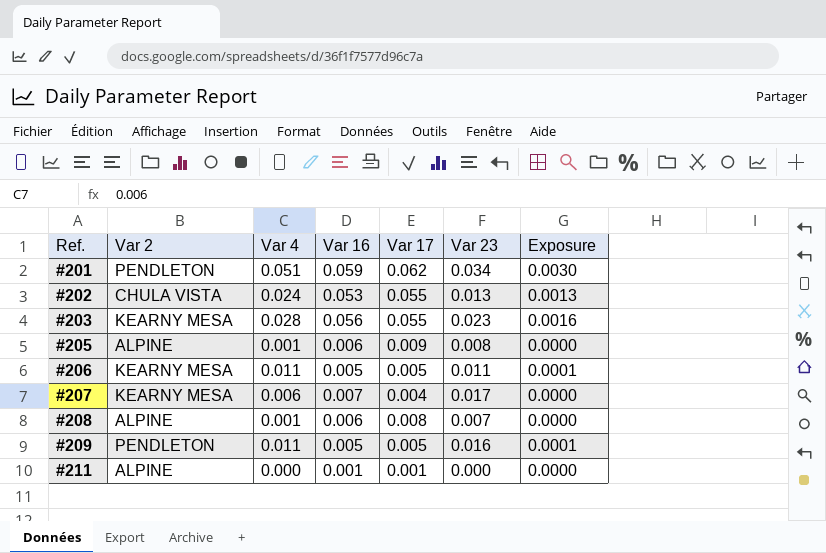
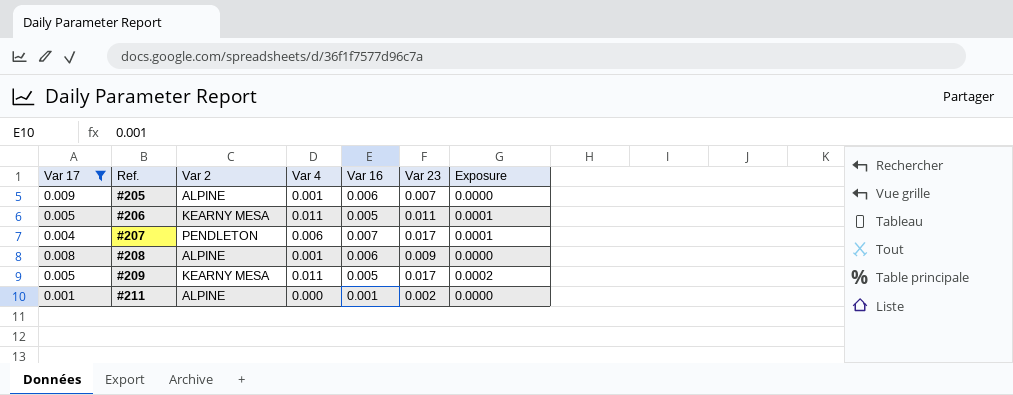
filter: none -> Var 17 <= 0.009
column Var 17 | position: 5 -> 1
column Exposure | formula: [Var 4] * [Var 16] -> [Var 4] * [Var 23]
#205 | Var 23: 0.008 -> 0.007
#207 | Var 2: KEARNY MESA -> PENDLETON
#208 | Var 23: 0.007 -> 0.009
#209 | Var 2: PENDLETON -> KEARNY MESA
#209 | Var 23: 0.016 -> 0.017
#211 | Var 23: 0.000 -> 0.002

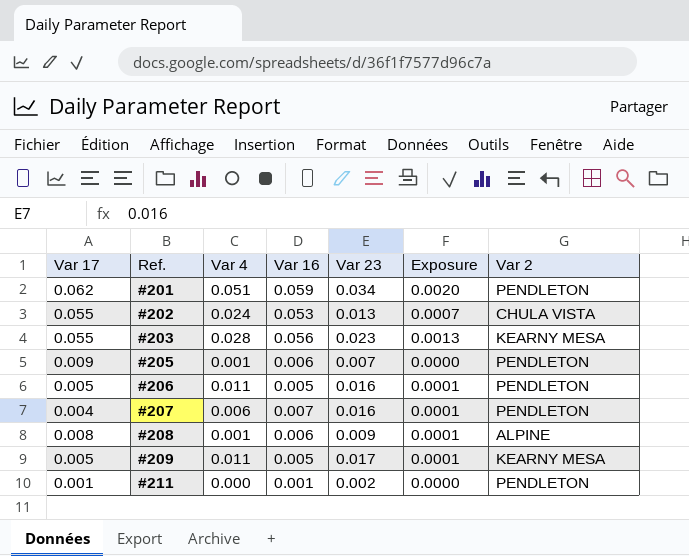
filter: Var 17 <= 0.009 -> none
column Exposure | formula: [Var 4] * [Var 23] -> [Var 16] * [Var 23]
column Var 2 | position: 3 -> 7
#205 | Var 2: ALPINE -> PENDLETON
#206 | Var 23: 0.011 -> 0.016
#206 | Var 2: KEARNY MESA -> PENDLETON
#207 | Var 23: 0.017 -> 0.016
#211 | Var 2: ALPINE -> PENDLETON

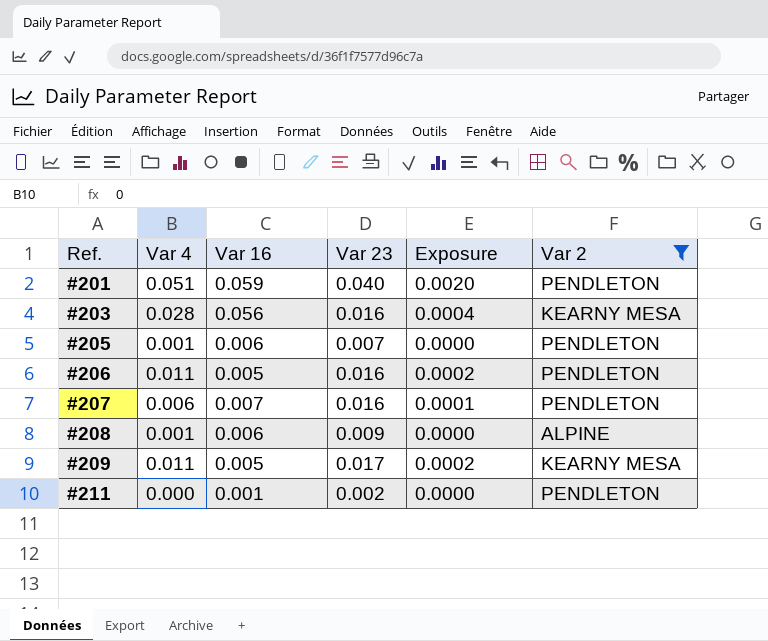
filter: none -> Var 2 != CHULA VISTA
column Var 17 | position: 1 -> none
column Exposure | formula: [Var 16] * [Var 23] -> [Var 4] * [Var 23]
#201 | Var 23: 0.034 -> 0.040
#203 | Var 23: 0.023 -> 0.016

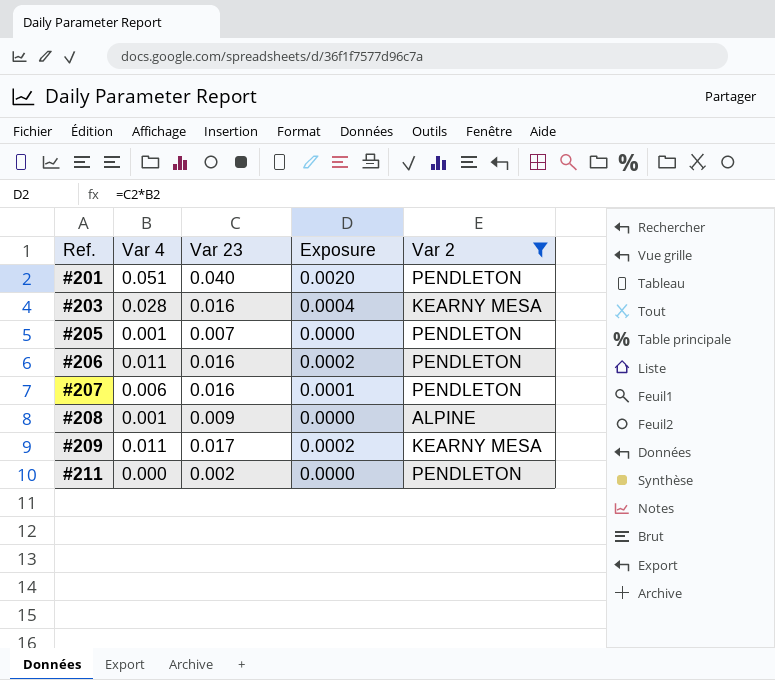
column Var 16 | position: 3 -> none

